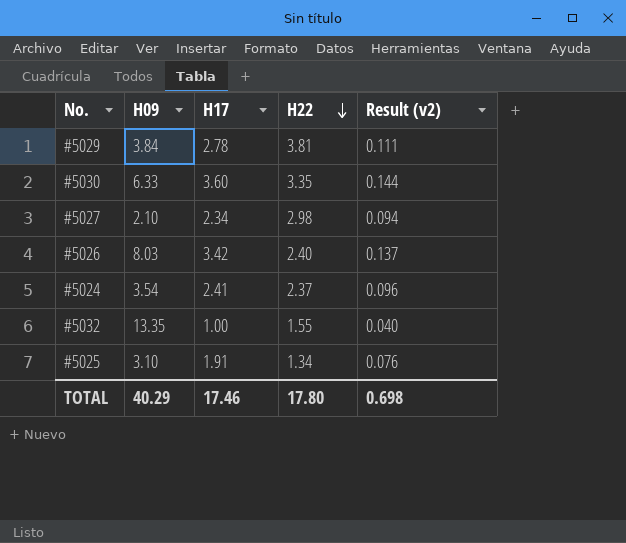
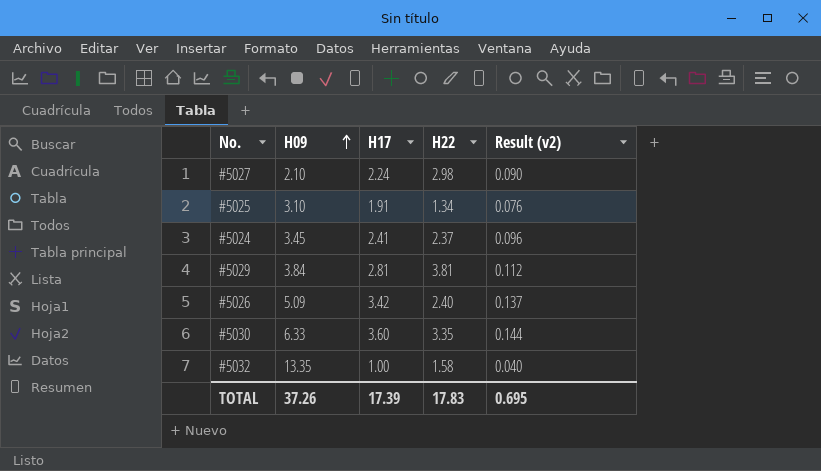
row order: H22 descending -> H09 ascending
#5027 | H17: 2.34 -> 2.24
#5027 | Result (v2): 0.094 -> 0.090
#5024 | H09: 3.54 -> 3.45
#5029 | H17: 2.78 -> 2.81
#5029 | Result (v2): 0.111 -> 0.112
#5026 | H09: 8.03 -> 5.09
#5032 | H22: 1.55 -> 1.58
TOTAL | H09: 40.29 -> 37.26
TOTAL | H17: 17.46 -> 17.39
TOTAL | H22: 17.80 -> 17.83
TOTAL | Result (v2): 0.698 -> 0.695

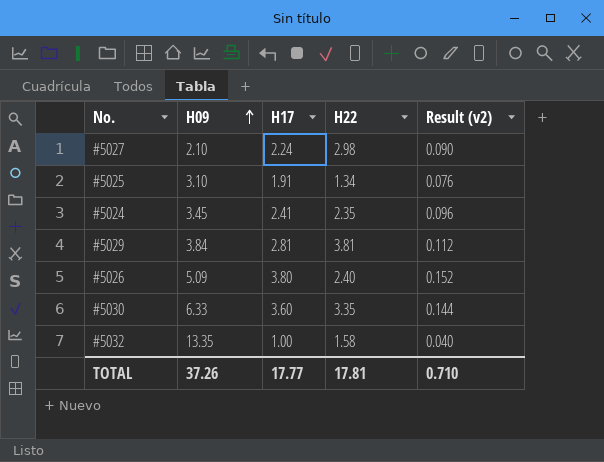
#5024 | H22: 2.37 -> 2.35
#5026 | H17: 3.42 -> 3.80
#5026 | Result (v2): 0.137 -> 0.152
TOTAL | H17: 17.39 -> 17.77
TOTAL | H22: 17.83 -> 17.81
TOTAL | Result (v2): 0.695 -> 0.710

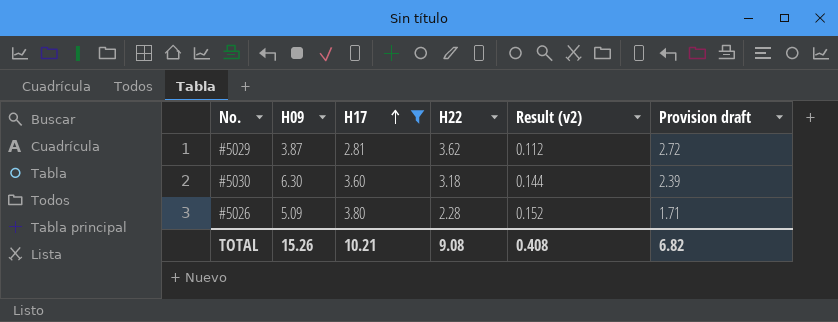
filter: none -> H17 >= 2.81
row order: H09 ascending -> H17 ascending
column Provision draft | formula: none -> [H22] * 0.75
#5029 | H09: 3.84 -> 3.87
#5029 | H22: 3.81 -> 3.62
#5030 | H09: 6.33 -> 6.30
#5030 | H22: 3.35 -> 3.18
#5026 | H22: 2.40 -> 2.28
TOTAL | H09: 37.26 -> 15.26
TOTAL | H17: 17.77 -> 10.21
TOTAL | H22: 17.81 -> 9.08
TOTAL | Result (v2): 0.710 -> 0.408

